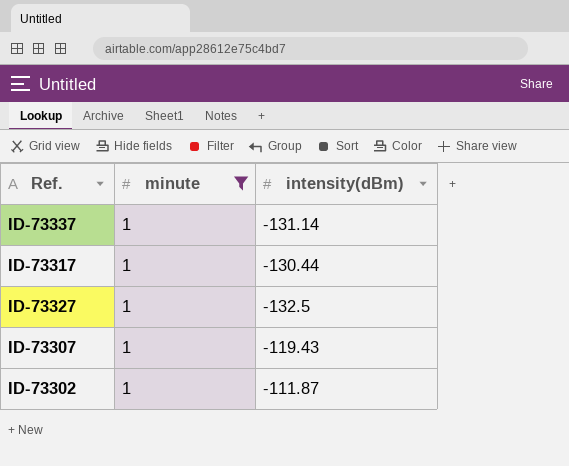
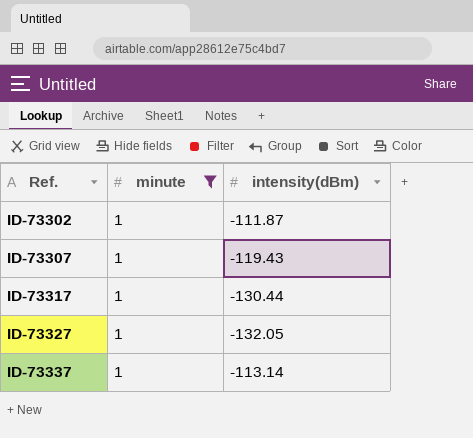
row order: none -> Ref. ascending
ID-73327 | intensity(dBm): -132.5 -> -132.05
ID-73337 | intensity(dBm): -131.14 -> -113.14

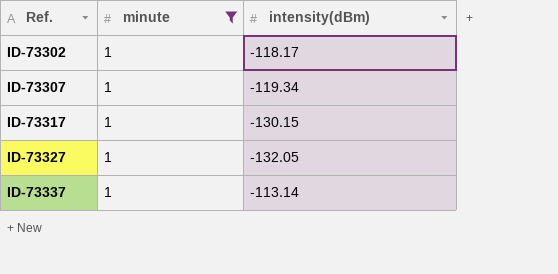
ID-73302 | intensity(dBm): -111.87 -> -118.17
ID-73307 | intensity(dBm): -119.43 -> -119.34
ID-73317 | intensity(dBm): -130.44 -> -130.15

